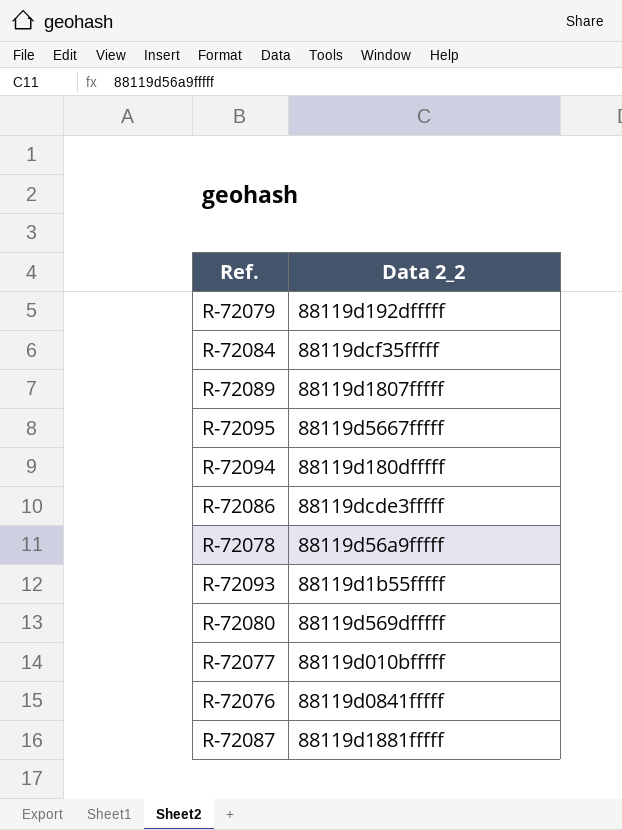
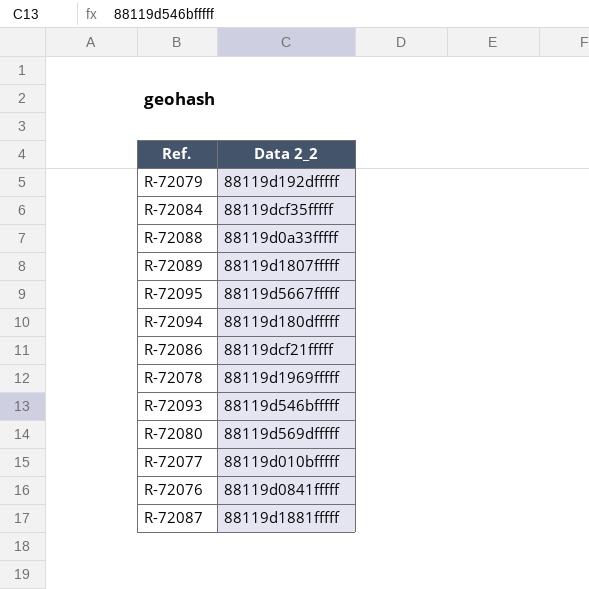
row R-72088: none -> 88119d0a33fffff
R-72086 | Data 2_2: 88119dcde3fffff -> 88119dcf21fffff
R-72078 | Data 2_2: 88119d56a9fffff -> 88119d1969fffff
R-72093 | Data 2_2: 88119d1b55fffff -> 88119d546bfffff

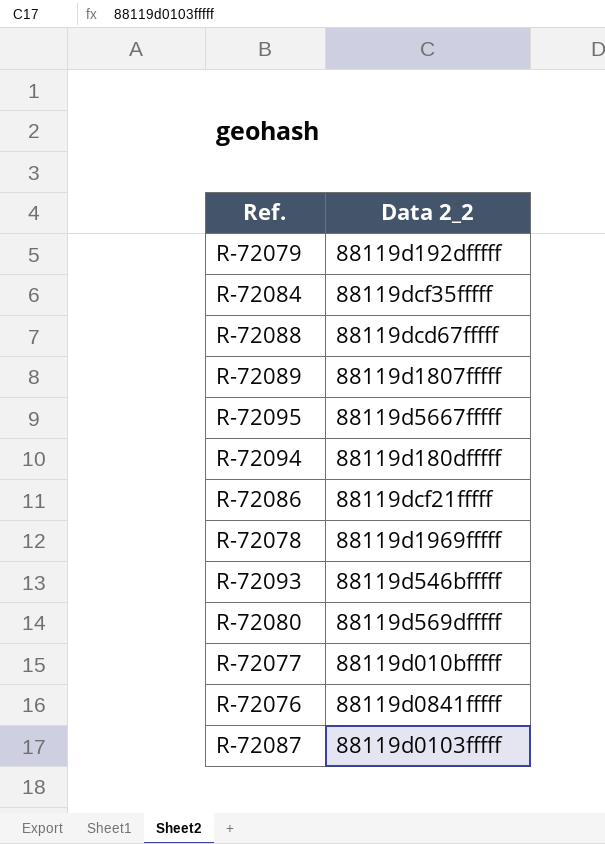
R-72088 | Data 2_2: 88119d0a33fffff -> 88119dcd67fffff
R-72087 | Data 2_2: 88119d1881fffff -> 88119d0103fffff

